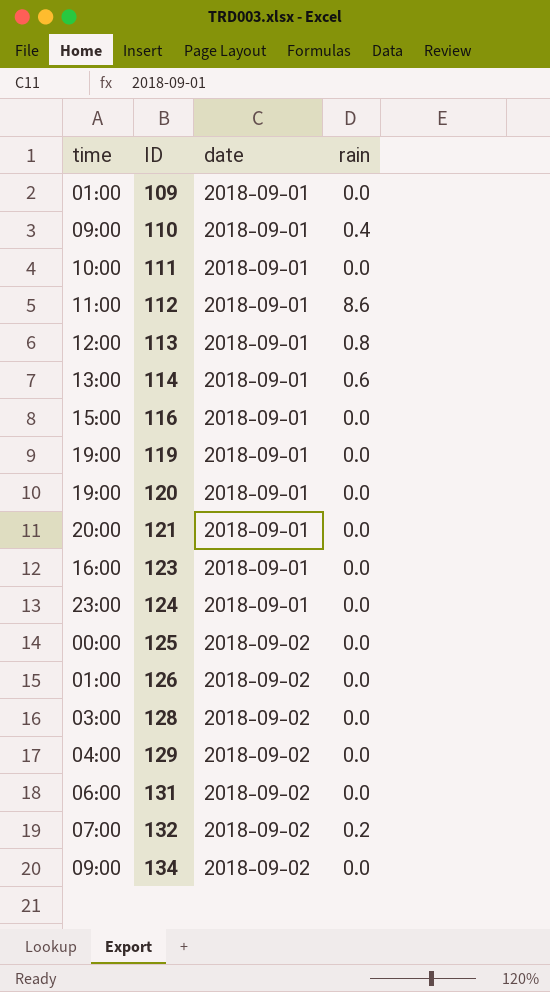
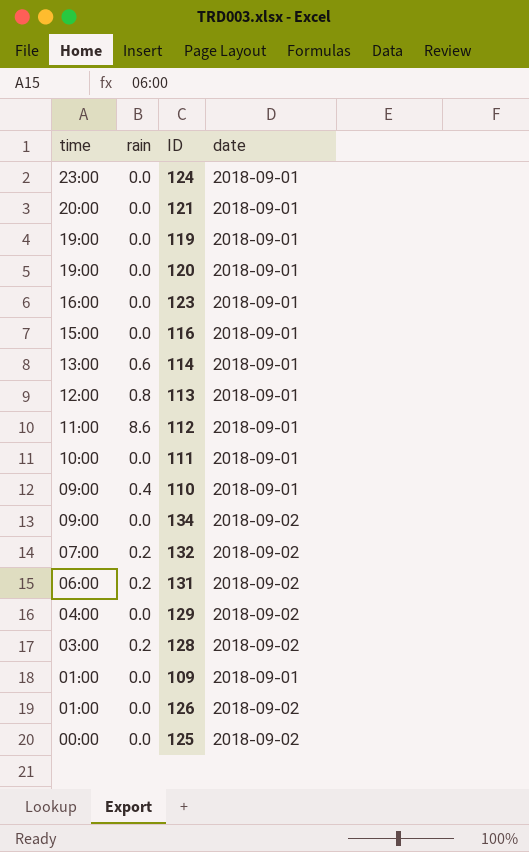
row order: ID ascending -> time descending
column rain | position: 4 -> 2
131 | rain: 0.0 -> 0.2
128 | rain: 0.0 -> 0.2

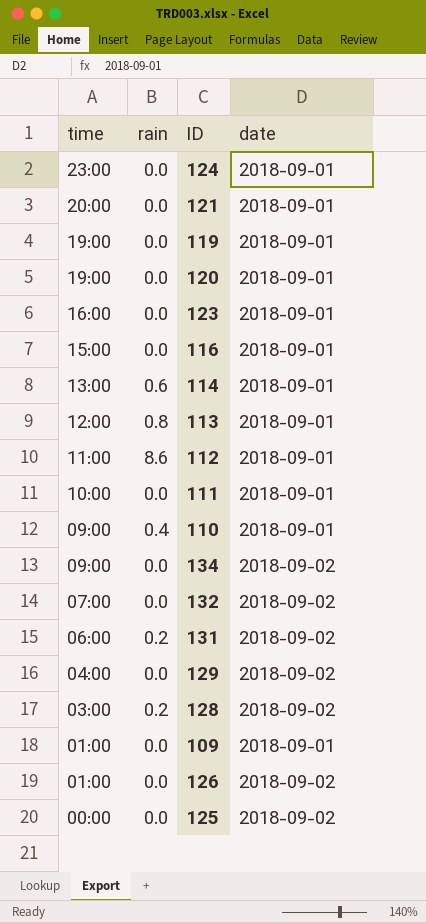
132 | rain: 0.2 -> 0.0

